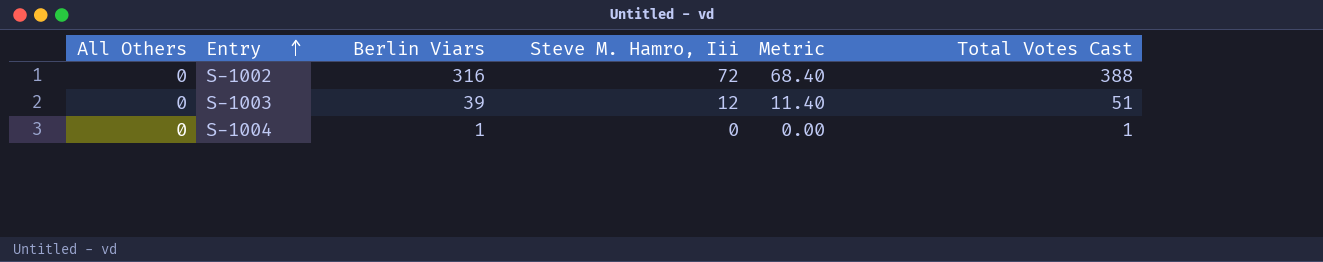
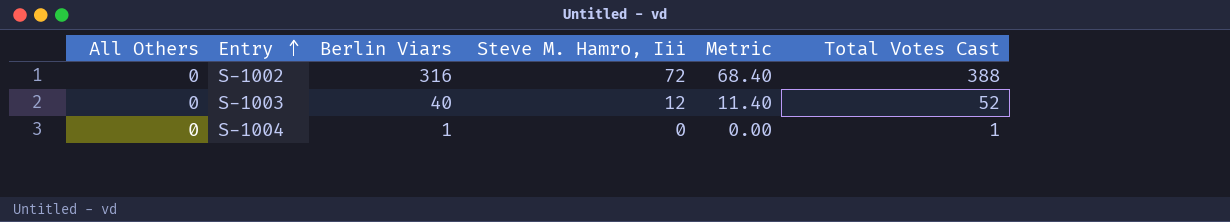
S-1003 | Berlin Viars: 39 -> 40
S-1003 | Total Votes Cast: 51 -> 52

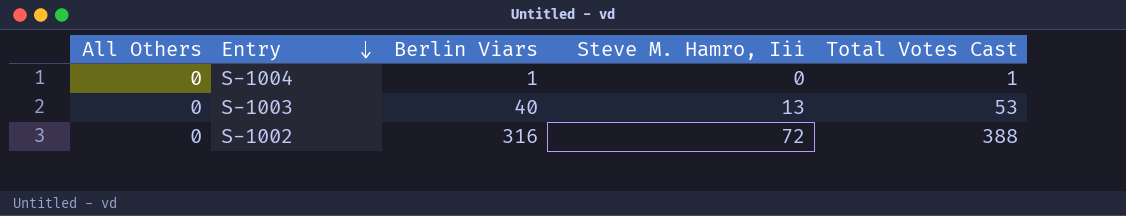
row order: Entry ascending -> Entry descending
column Metric | formula: [Steve M. Hamro, Iii] * 0.95 -> none
S-1003 | Steve M. Hamro, Iii: 12 -> 13
S-1003 | Total Votes Cast: 52 -> 53

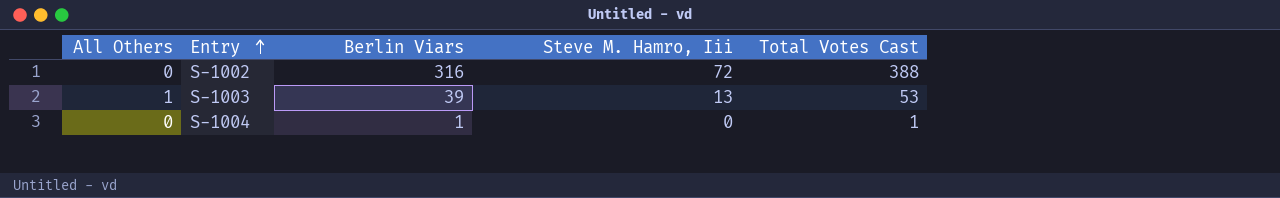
row order: Entry descending -> Entry ascending
S-1003 | All Others: 0 -> 1
S-1003 | Berlin Viars: 40 -> 39

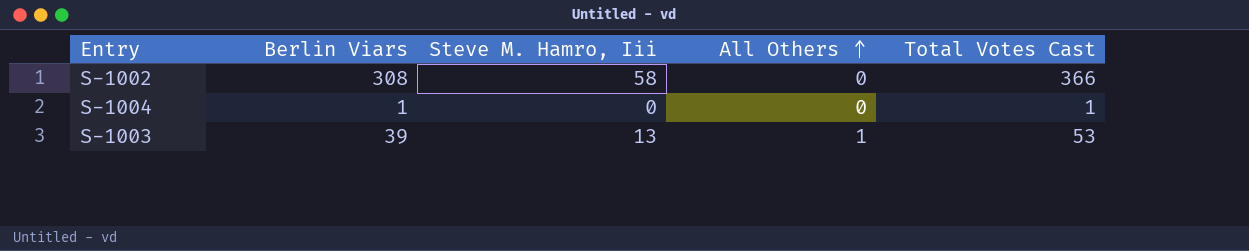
row order: Entry ascending -> All Others ascending
column All Others | position: 1 -> 4
S-1002 | Berlin Viars: 316 -> 308
S-1002 | Steve M. Hamro, Iii: 72 -> 58
S-1002 | Total Votes Cast: 388 -> 366

